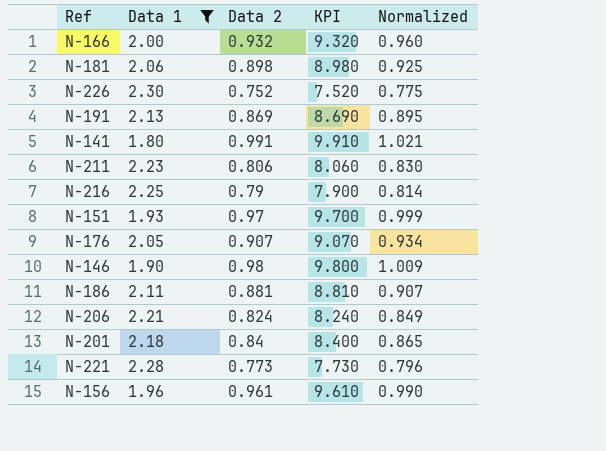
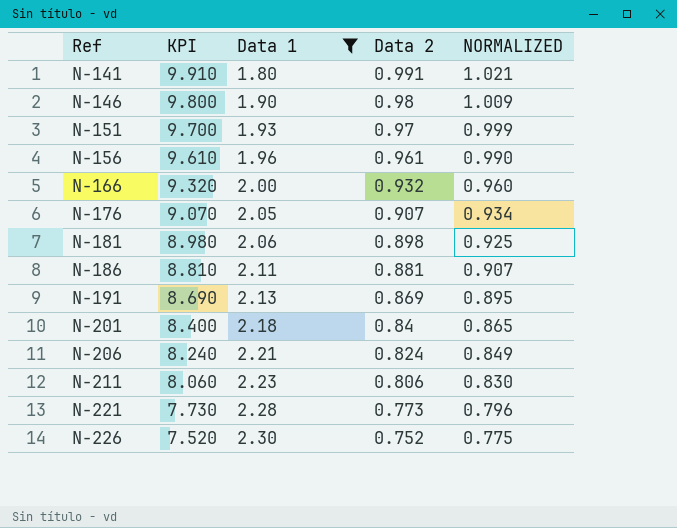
row order: none -> Ref ascending
column KPI | position: 4 -> 2
column name: Normalized -> NORMALIZED
row N-216: 2.25 | 0.79 | 7.900 | 0.814 -> none

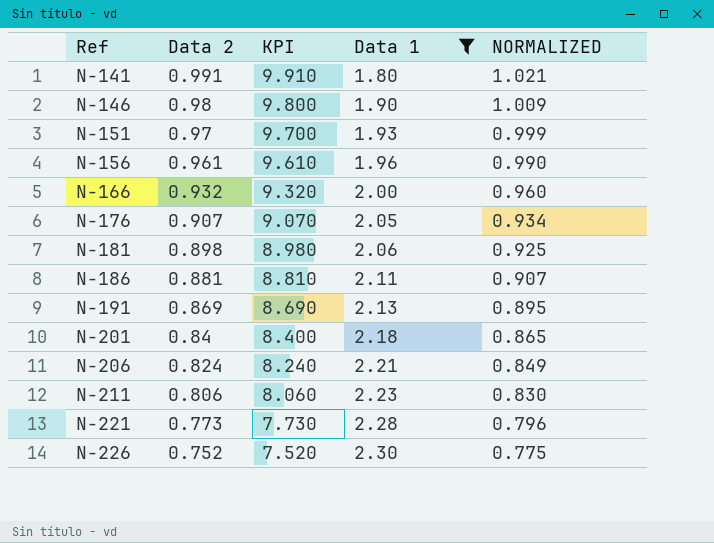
column Data 2 | position: 4 -> 2

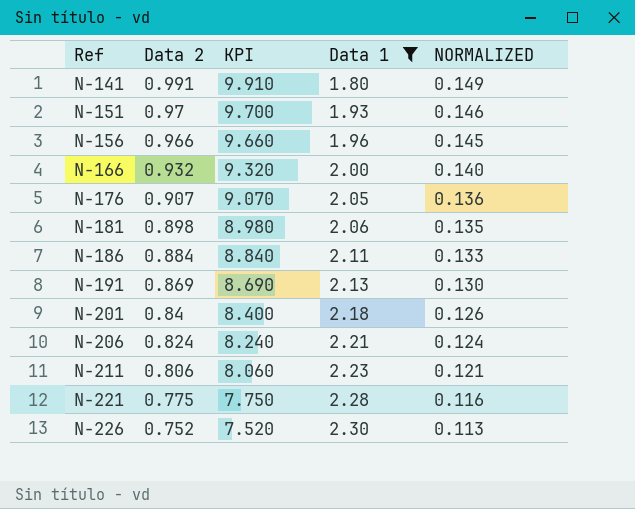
column NORMALIZED | formula: [Data 2] * 1.03 -> [Data 2] * 0.15
row N-146: 0.98 | 9.800 | 1.90 | 1.009 -> none
N-156 | Data 2: 0.961 -> 0.966
N-156 | KPI: 9.610 -> 9.660
N-186 | Data 2: 0.881 -> 0.884
N-186 | KPI: 8.810 -> 8.840
N-221 | Data 2: 0.773 -> 0.775
N-221 | KPI: 7.730 -> 7.750

